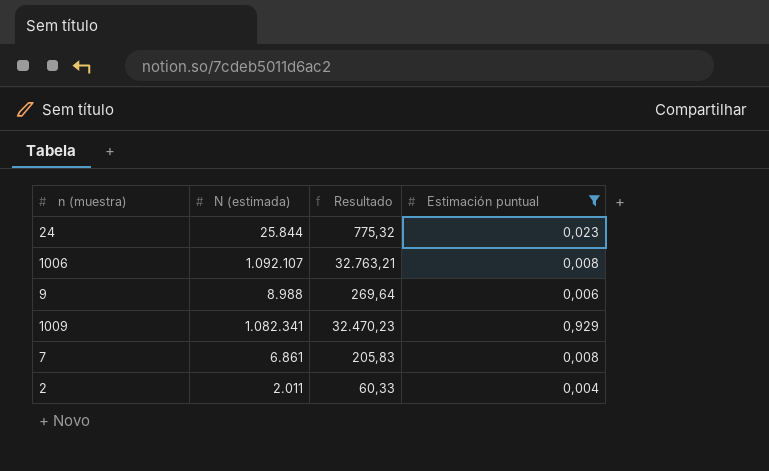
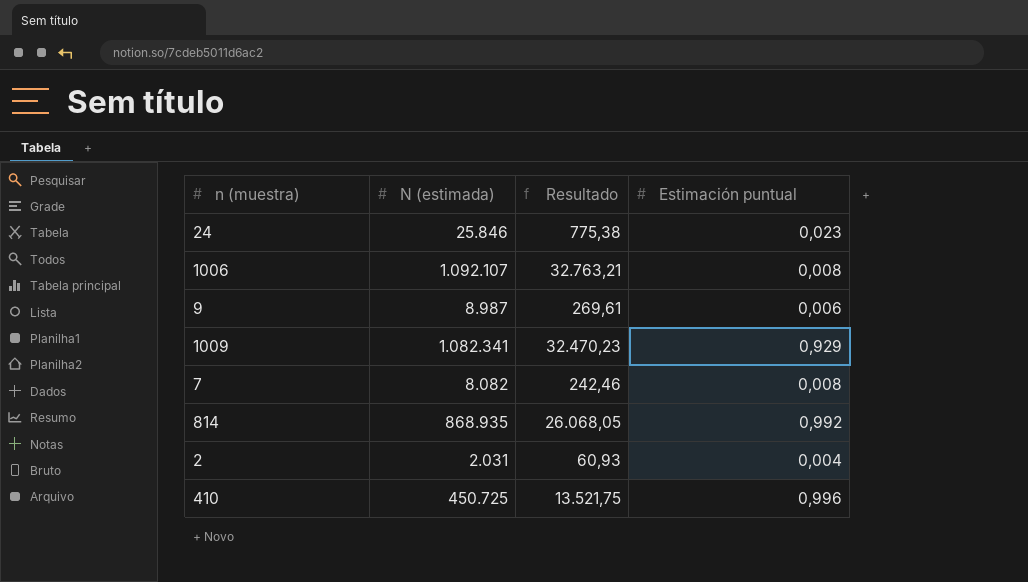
filter: Estimación puntual <= 0,929 -> none
24 | N (estimada): 25.844 -> 25.846
24 | Resultado: 775,32 -> 775,38
9 | N (estimada): 8.988 -> 8.987
9 | Resultado: 269,64 -> 269,61
7 | N (estimada): 6.861 -> 8.082
7 | Resultado: 205,83 -> 242,46
2 | N (estimada): 2.011 -> 2.031
2 | Resultado: 60,33 -> 60,93

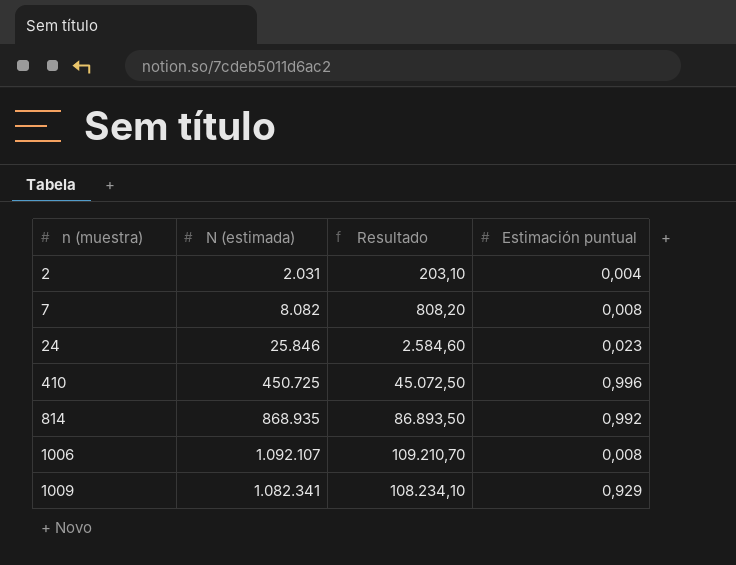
row order: none -> n (muestra) ascending
column Resultado | formula: [N (estimada)] * 0,03 -> [N (estimada)] * 0,1
row 9: 8.987 | 269,61 | 0,006 -> none

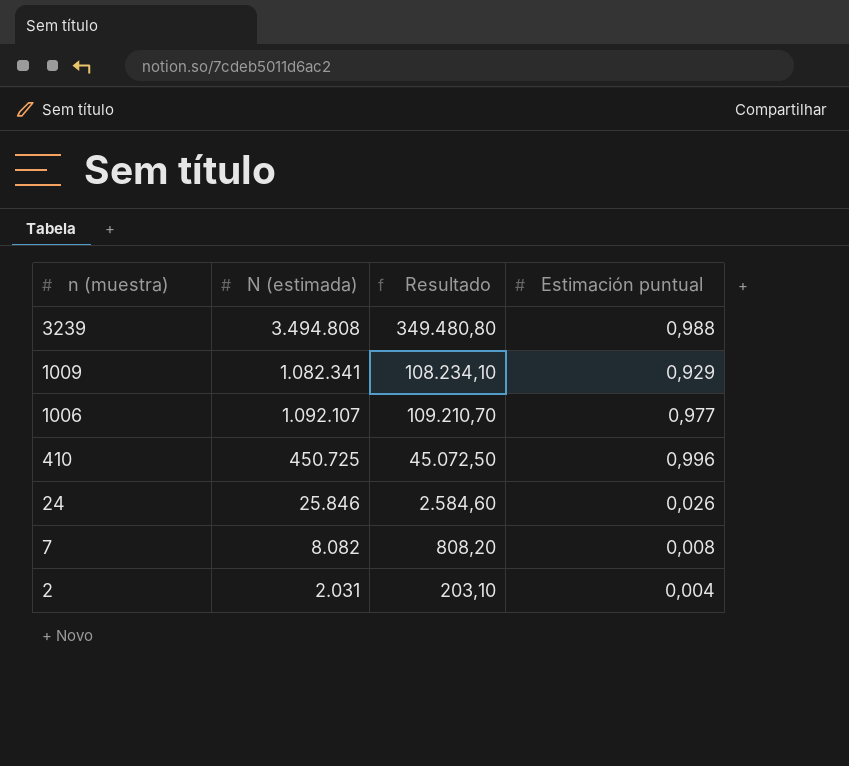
row order: n (muestra) ascending -> n (muestra) descending
row 814: 868.935 | 86.893,50 | 0,992 -> none
row 3239: none -> 3.494.808 | 349.480,80 | 0,988
1006 | Estimación puntual: 0,008 -> 0,977
24 | Estimación puntual: 0,023 -> 0,026

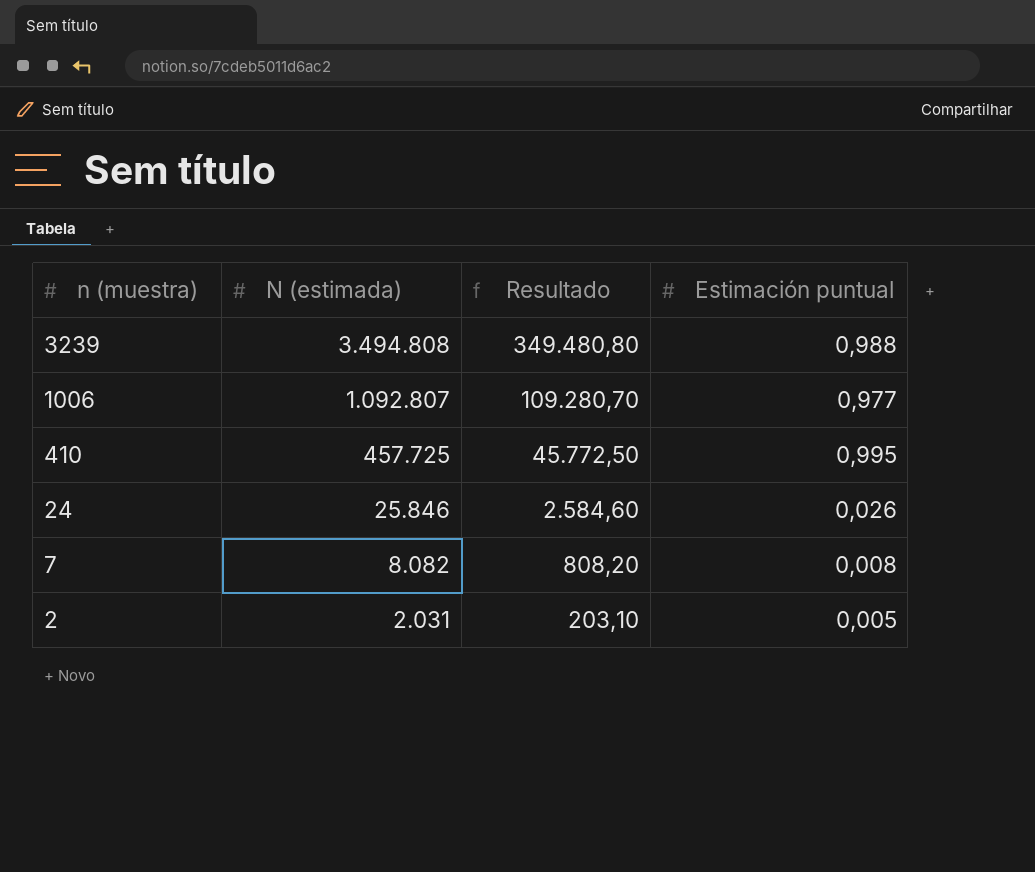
row 1009: 1.082.341 | 108.234,10 | 0,929 -> none
1006 | N (estimada): 1.092.107 -> 1.092.807
1006 | Resultado: 109.210,70 -> 109.280,70
410 | N (estimada): 450.725 -> 457.725
410 | Resultado: 45.072,50 -> 45.772,50
410 | Estimación puntual: 0,996 -> 0,995
2 | Estimación puntual: 0,004 -> 0,005

